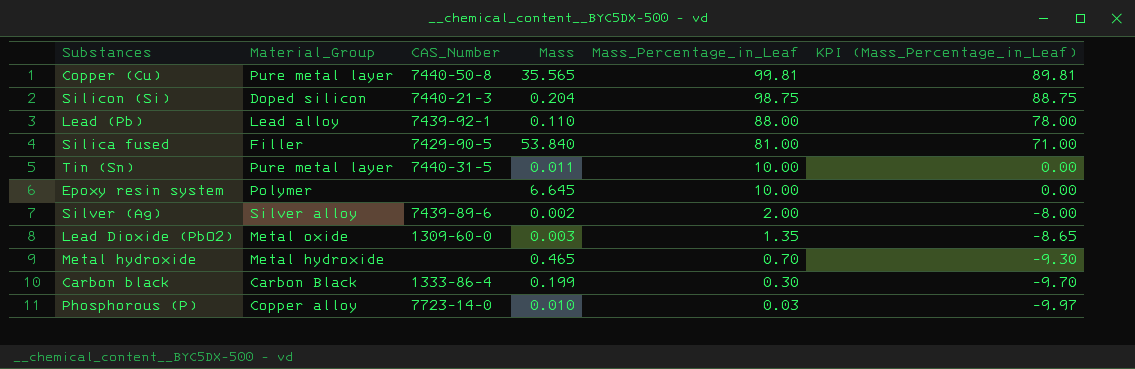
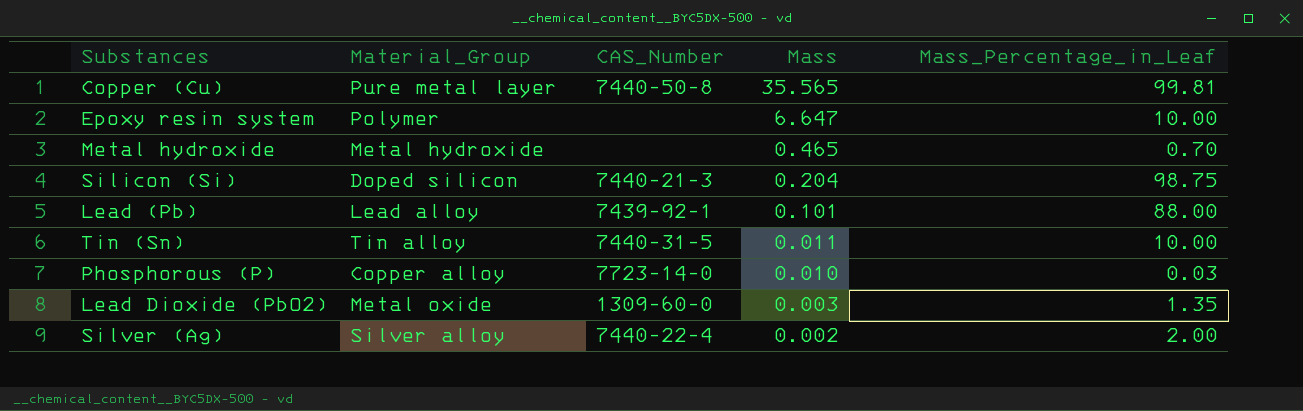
row order: Mass_Percentage_in_Leaf descending -> Mass descending
column KPI (Mass_Percentage_in_Leaf) | formula: [Mass_Percentage_in_Leaf] - 10 -> none
row Silica fused: Filler | 7429-90-5 | 53.840 | 81.00 | 71.00 -> none
row Carbon black: Carbon Black | 1333-86-4 | 0.199 | 0.30 | -9.70 -> none
Epoxy resin system | Mass: 6.645 -> 6.647
Lead (Pb) | Mass: 0.110 -> 0.101
Tin (Sn) | Material_Group: Pure metal layer -> Tin alloy
Silver (Ag) | CAS_Number: 7439-89-6 -> 7440-22-4

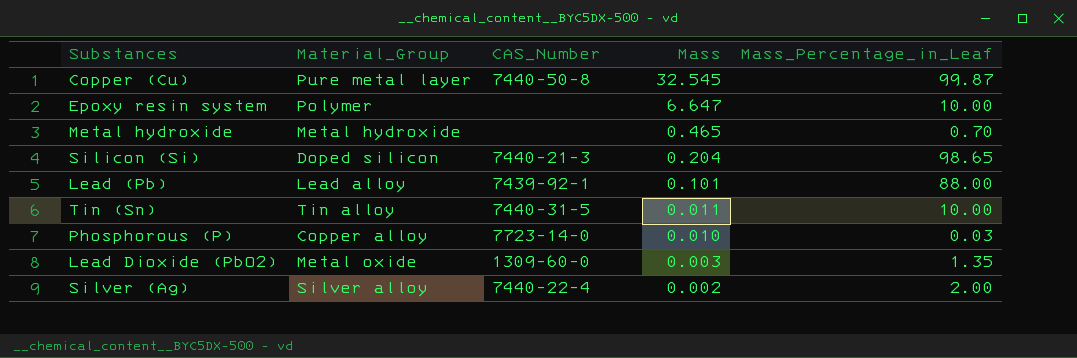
Copper (Cu) | Mass: 35.565 -> 32.545
Copper (Cu) | Mass_Percentage_in_Leaf: 99.81 -> 99.87
Silicon (Si) | Mass_Percentage_in_Leaf: 98.75 -> 98.65

